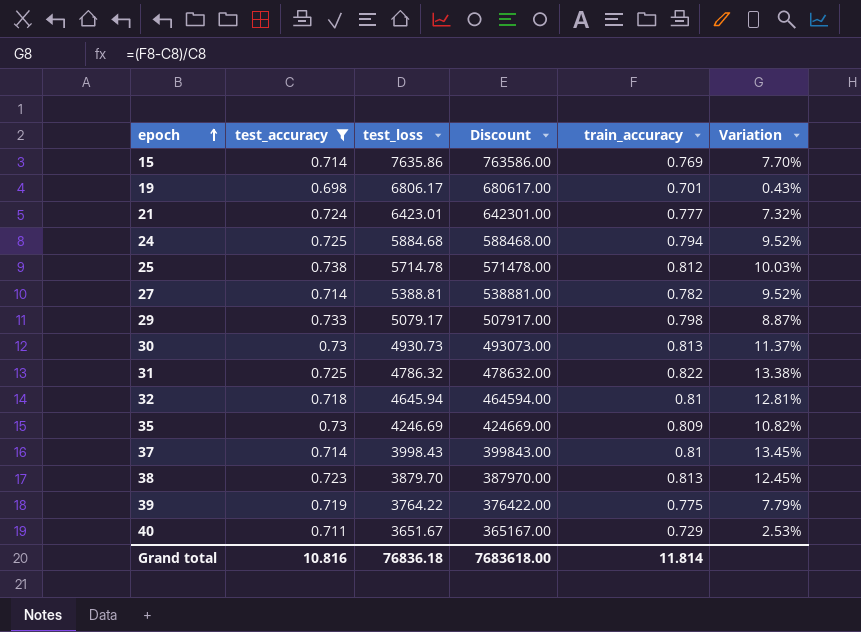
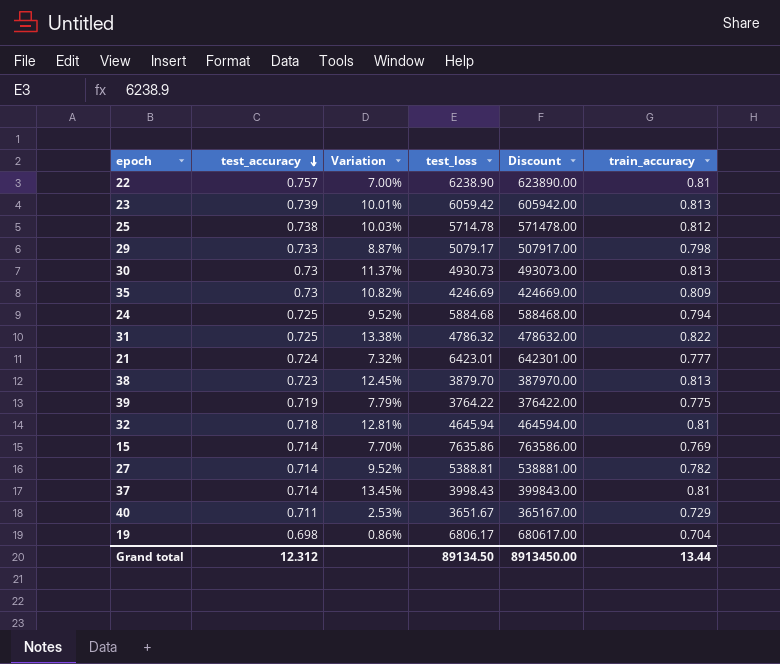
filter: test_accuracy <= 0.738 -> none
row order: epoch ascending -> test_accuracy descending
column Variation | position: 6 -> 3
19 | Variation: 0.43% -> 0.86%
19 | train_accuracy: 0.701 -> 0.704
Grand total | test_accuracy: 10.816 -> 12.312
Grand total | test_loss: 76836.18 -> 89134.50
Grand total | Discount: 7683618.00 -> 8913450.00
Grand total | train_accuracy: 11.814 -> 13.44

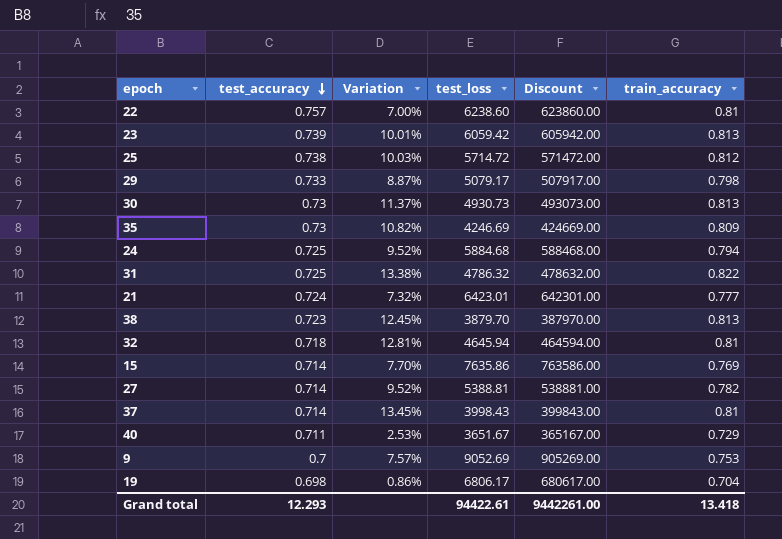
row 39: 0.719 | 7.79% | 3764.22 | 376422.00 | 0.775 -> none
22 | test_loss: 6238.90 -> 6238.60
22 | Discount: 623890.00 -> 623860.00
25 | test_loss: 5714.78 -> 5714.72
25 | Discount: 571478.00 -> 571472.00
row 9: none -> 0.7 | 7.57% | 9052.69 | 905269.00 | 0.753
Grand total | test_accuracy: 12.312 -> 12.293
Grand total | test_loss: 89134.50 -> 94422.61
Grand total | Discount: 8913450.00 -> 9442261.00
Grand total | train_accuracy: 13.44 -> 13.418

